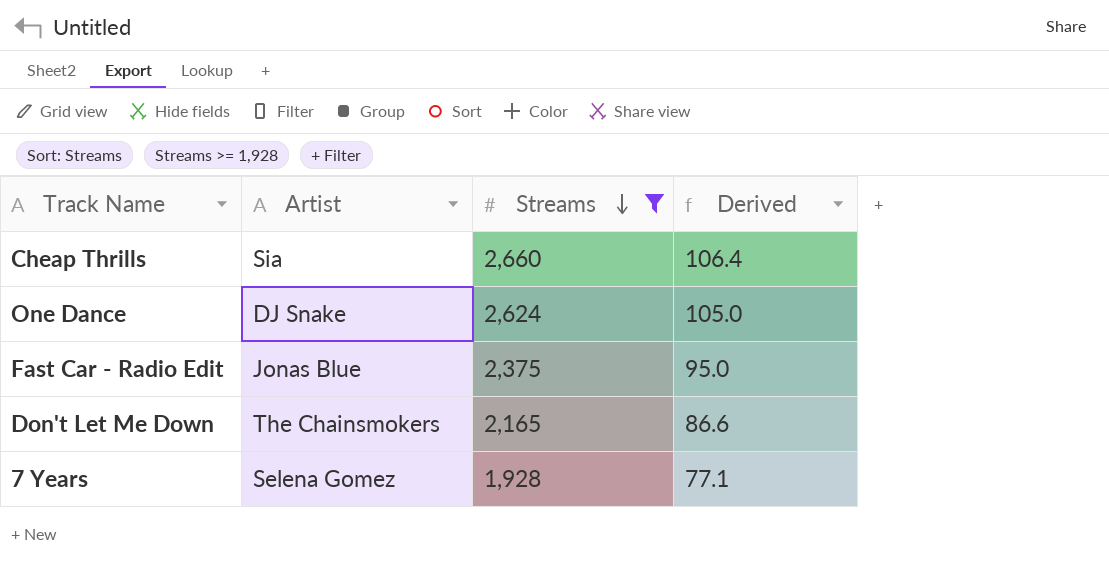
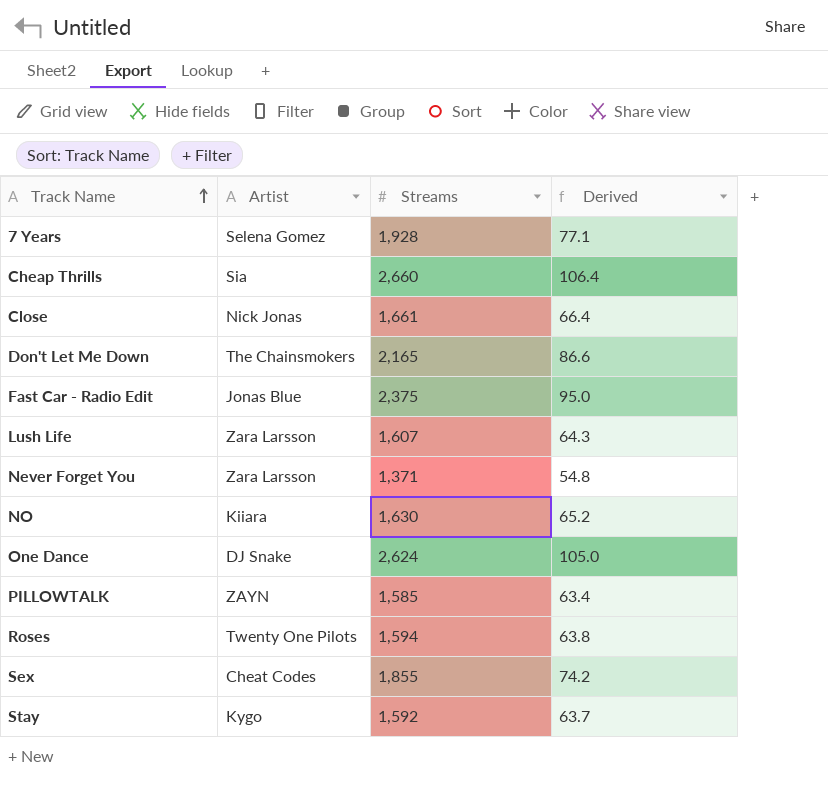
filter: Streams >= 1,928 -> none
row order: Streams descending -> Track Name ascending

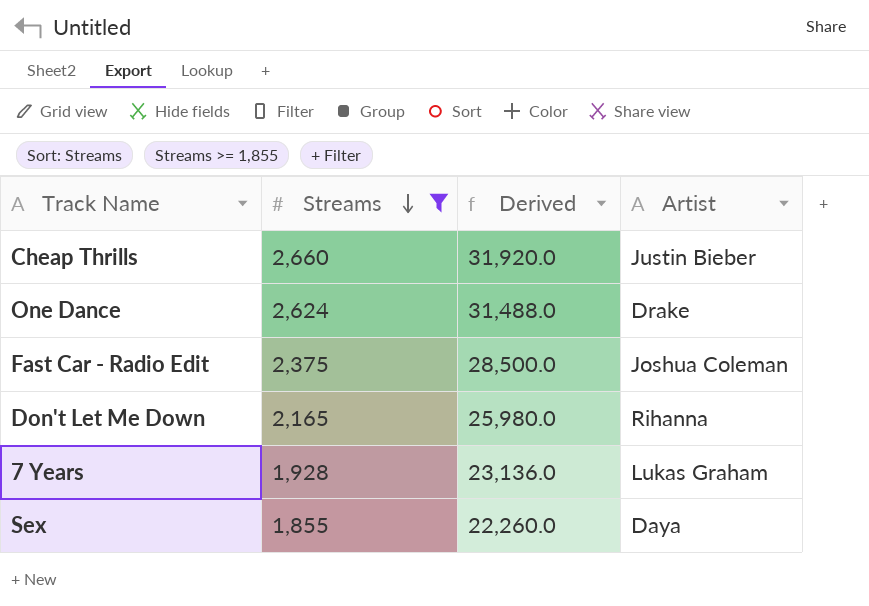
filter: none -> Streams >= 1,855
row order: Track Name ascending -> Streams descending
column Derived | formula: [Streams] * 0.04 -> [Streams] * 12
column Artist | position: 2 -> 4
Cheap Thrills | Artist: Sia -> Justin Bieber
One Dance | Artist: DJ Snake -> Drake
Fast Car - Radio Edit | Artist: Jonas Blue -> Joshua Coleman
Don't Let Me Down | Artist: The Chainsmokers -> Rihanna
7 Years | Artist: Selena Gomez -> Lukas Graham
Sex | Artist: Cheat Codes -> Daya

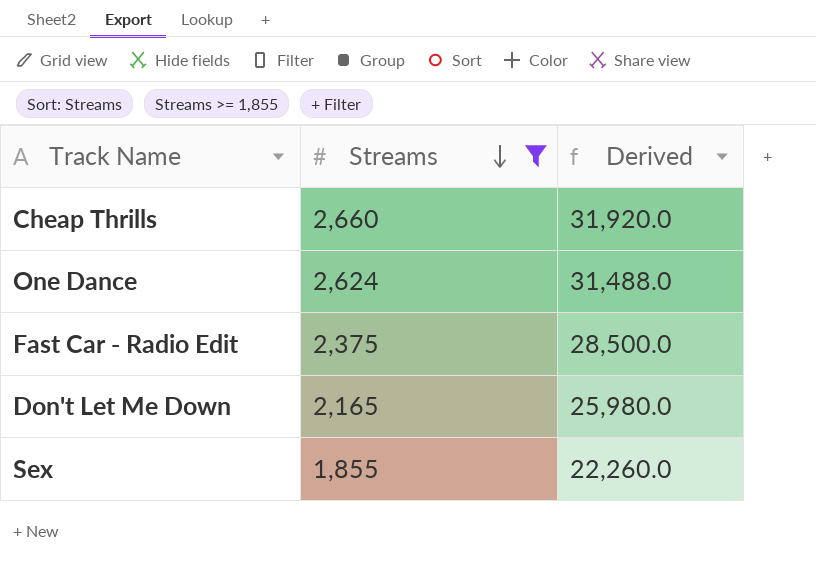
column Artist | position: 4 -> none
row 7 Years: 1,928 | 23,136.0 | Lukas Graham -> none

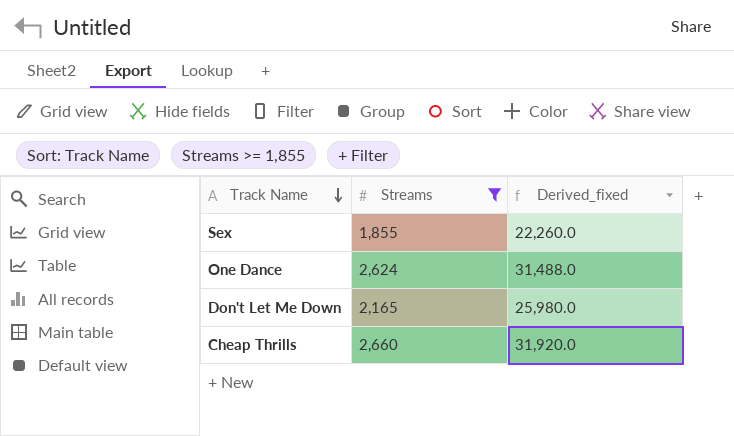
row order: Streams descending -> Track Name descending
column name: Derived -> Derived_fixed
row Fast Car - Radio Edit: 2,375 | 28,500.0 -> none

